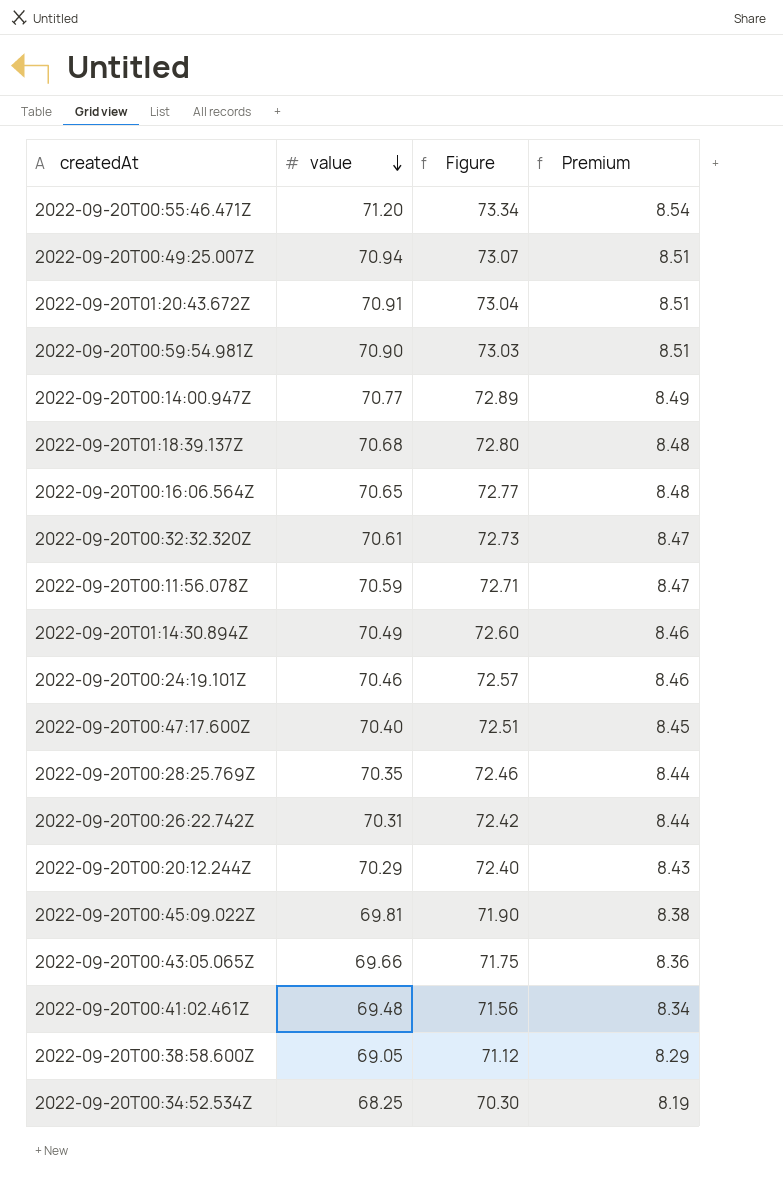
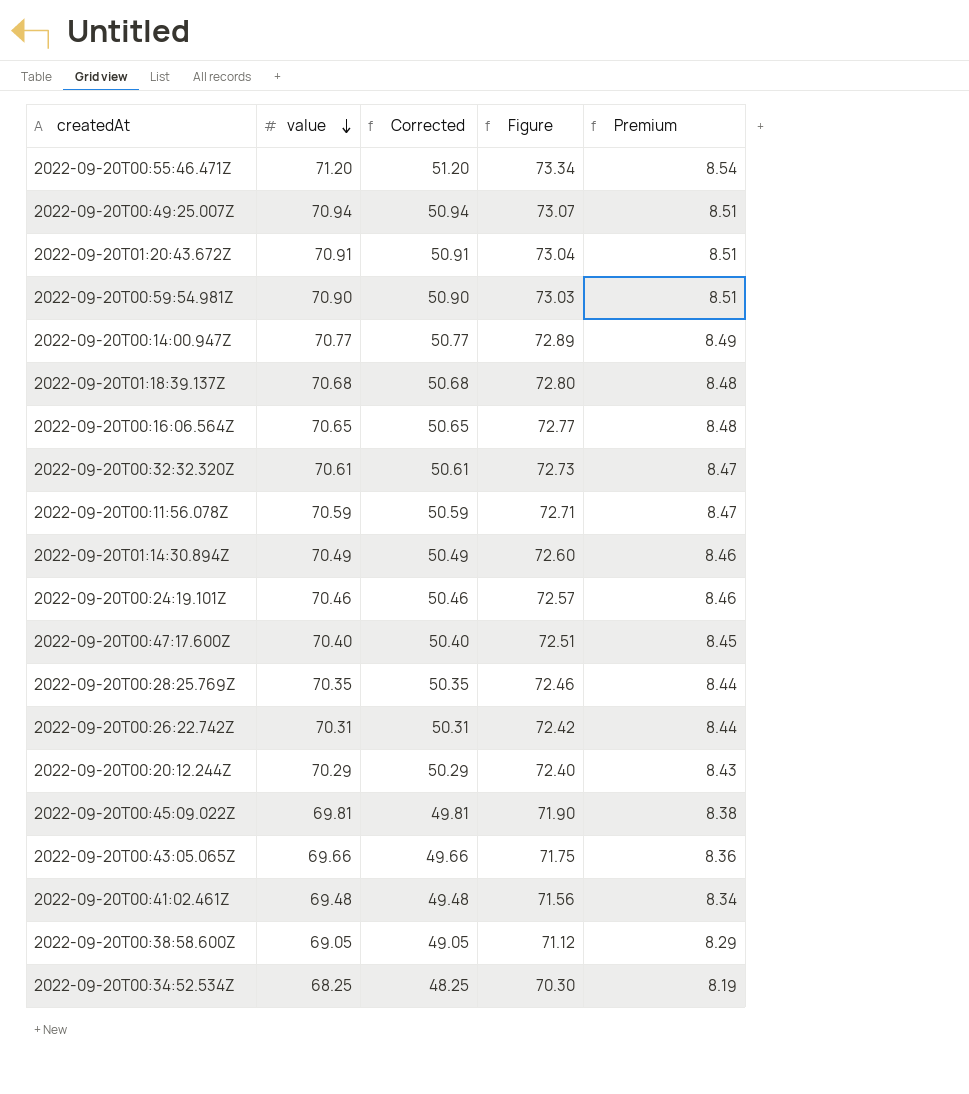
column Corrected | formula: none -> [value] - 20

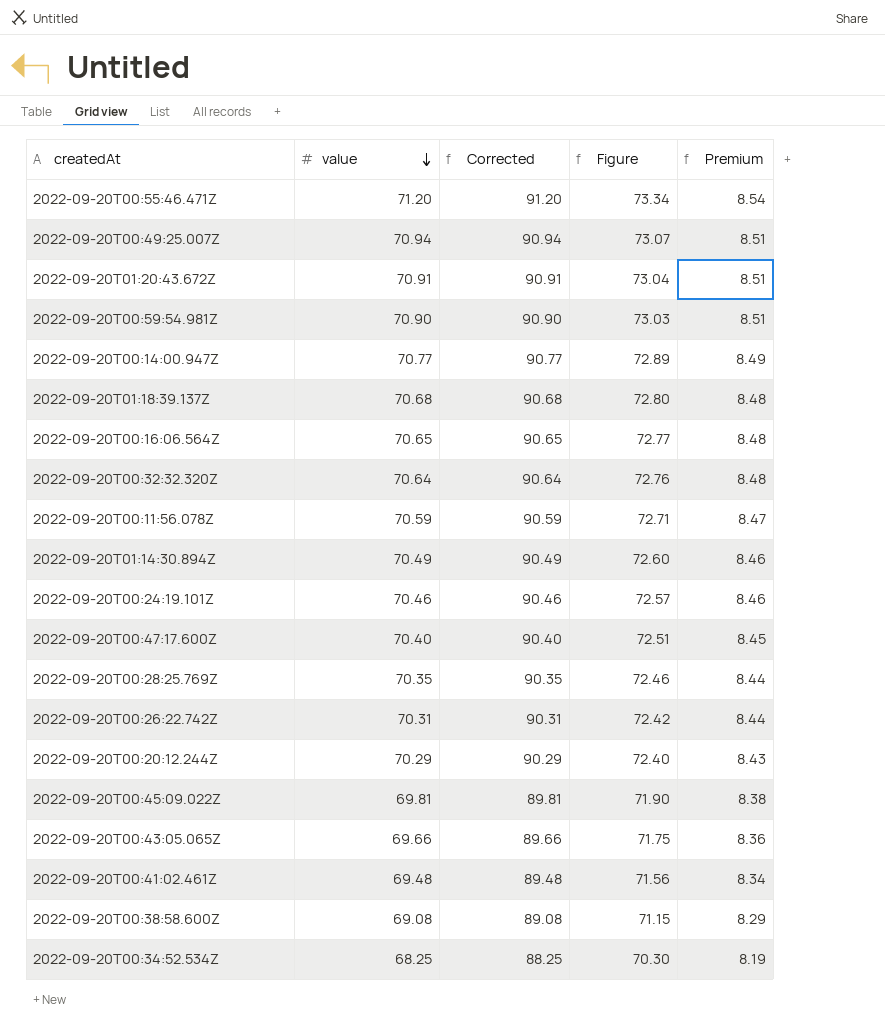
column Corrected | formula: [value] - 20 -> [value] + 20
2022-09-20T00:32:32.320Z | value: 70.61 -> 70.64
2022-09-20T00:32:32.320Z | Figure: 72.73 -> 72.76
2022-09-20T00:32:32.320Z | Premium: 8.47 -> 8.48
2022-09-20T00:38:58.600Z | value: 69.05 -> 69.08
2022-09-20T00:38:58.600Z | Figure: 71.12 -> 71.15

